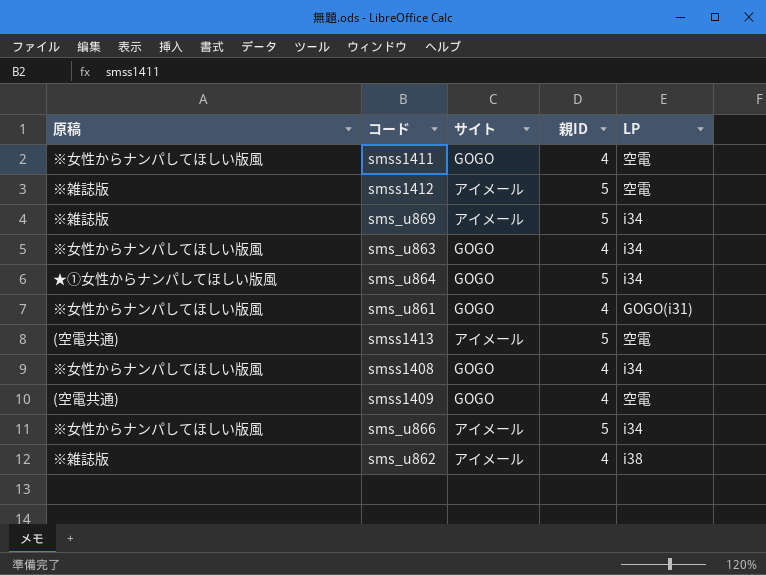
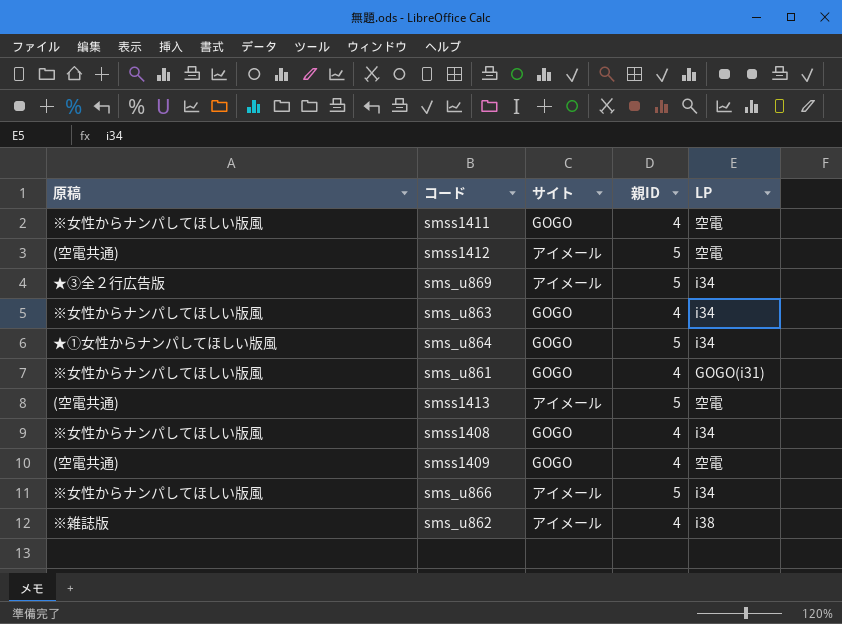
smss1412 | 原稿: ※雑誌版 -> (空電共通)
sms_u869 | 原稿: ※雑誌版 -> ★③全２行広告版

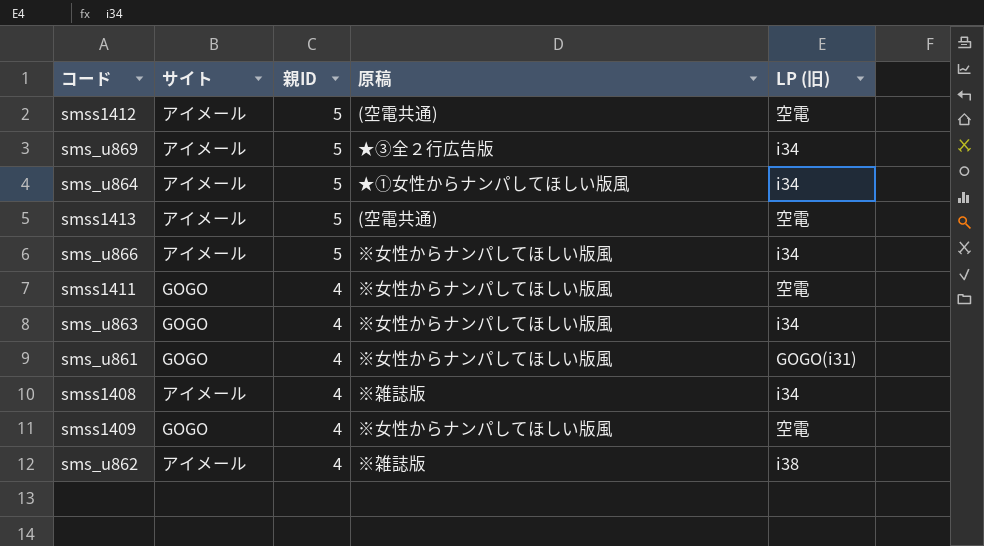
row order: none -> 親ID descending
column 原稿 | position: 1 -> 4
column name: LP -> LP (旧)
sms_u864 | サイト: GOGO -> アイメール
smss1408 | サイト: GOGO -> アイメール
smss1408 | 原稿: ※女性からナンパしてほしい版風 -> ※雑誌版
smss1409 | 原稿: (空電共通) -> ※女性からナンパしてほしい版風

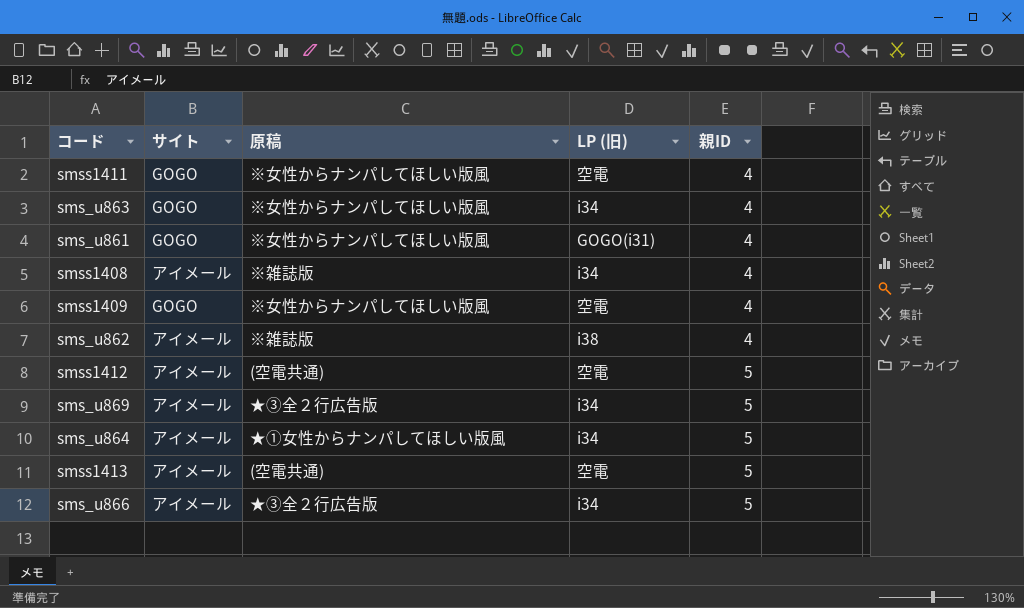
row order: 親ID descending -> 親ID ascending
column 親ID | position: 3 -> 5
sms_u866 | 原稿: ※女性からナンパしてほしい版風 -> ★③全２行広告版

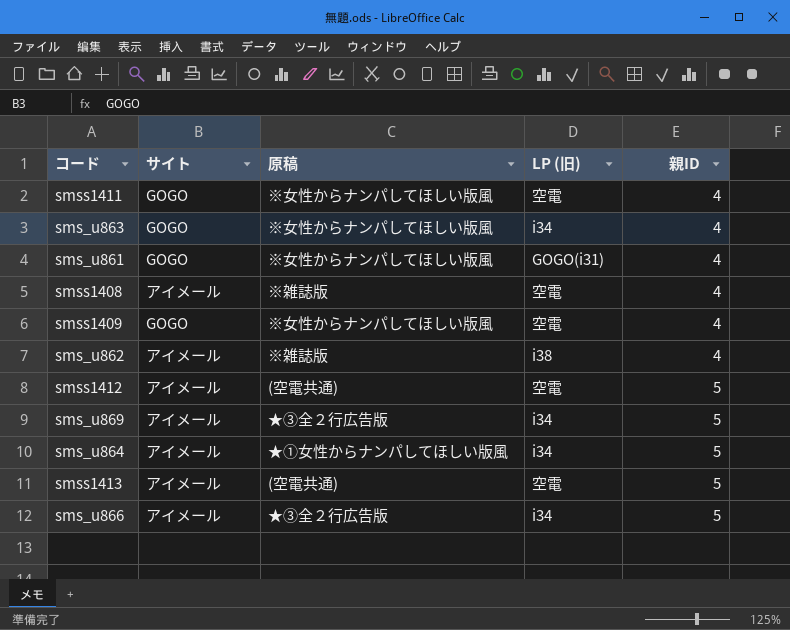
smss1408 | LP (旧): i34 -> 空電

